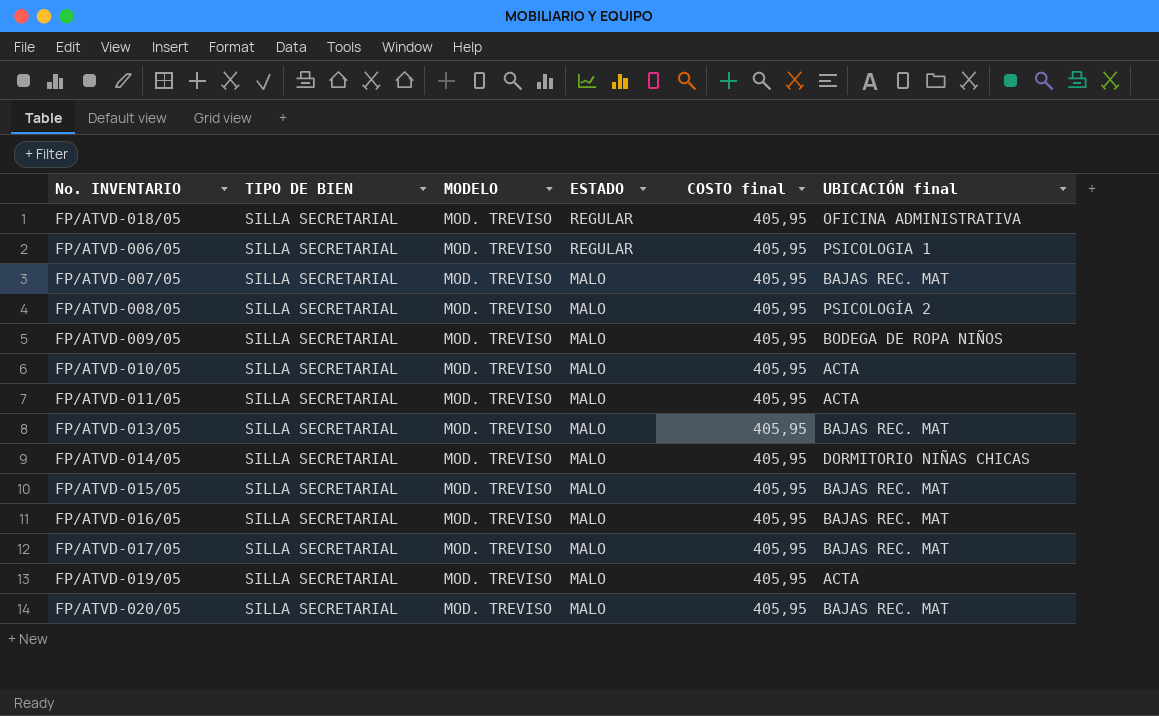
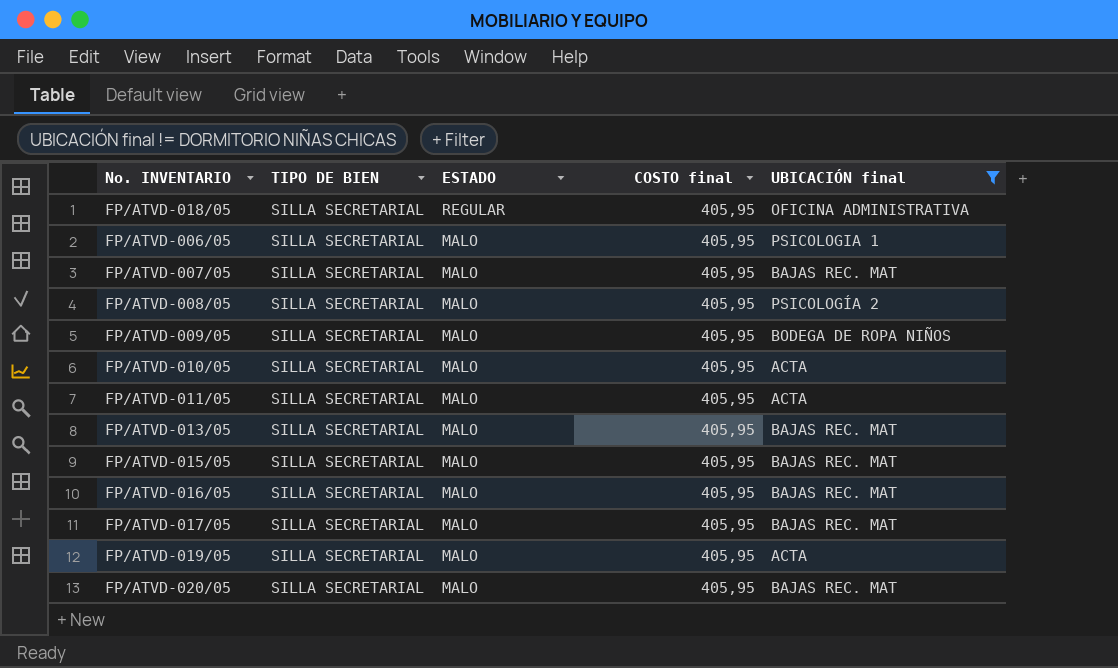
filter: none -> UBICACIÓN final != DORMITORIO NIÑAS CHICAS
column MODELO | position: 3 -> none
FP/ATVD-006/05 | ESTADO: REGULAR -> MALO

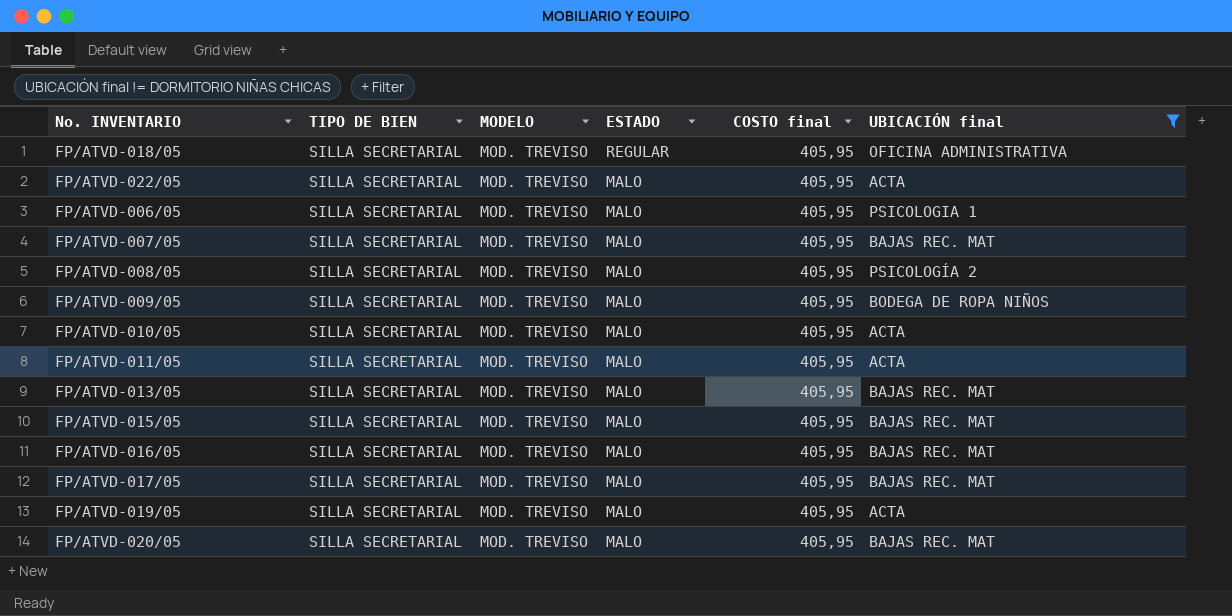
column MODELO | position: none -> 3
row FP/ATVD-022/05: none -> SILLA SECRETARIAL | MOD. TREVISO | MALO | 405,95 | ACTA

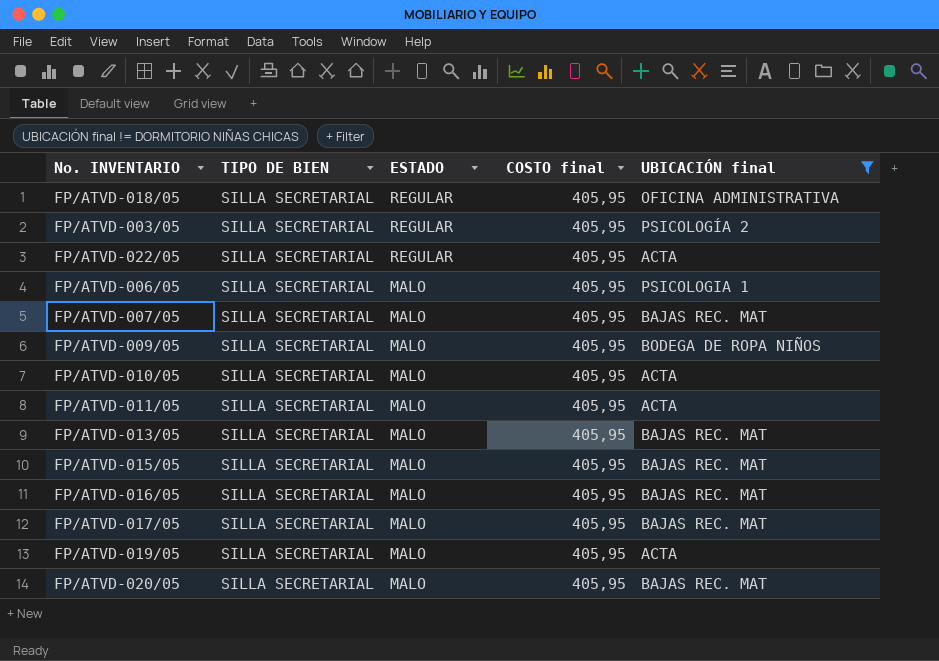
column MODELO | position: 3 -> none
row FP/ATVD-008/05: SILLA SECRETARIAL | MOD. TREVISO | MALO | 405,95 | PSICOLOGÍA 2 -> none
row FP/ATVD-003/05: none -> SILLA SECRETARIAL | REGULAR | 405,95 | PSICOLOGÍA 2
FP/ATVD-022/05 | ESTADO: MALO -> REGULAR

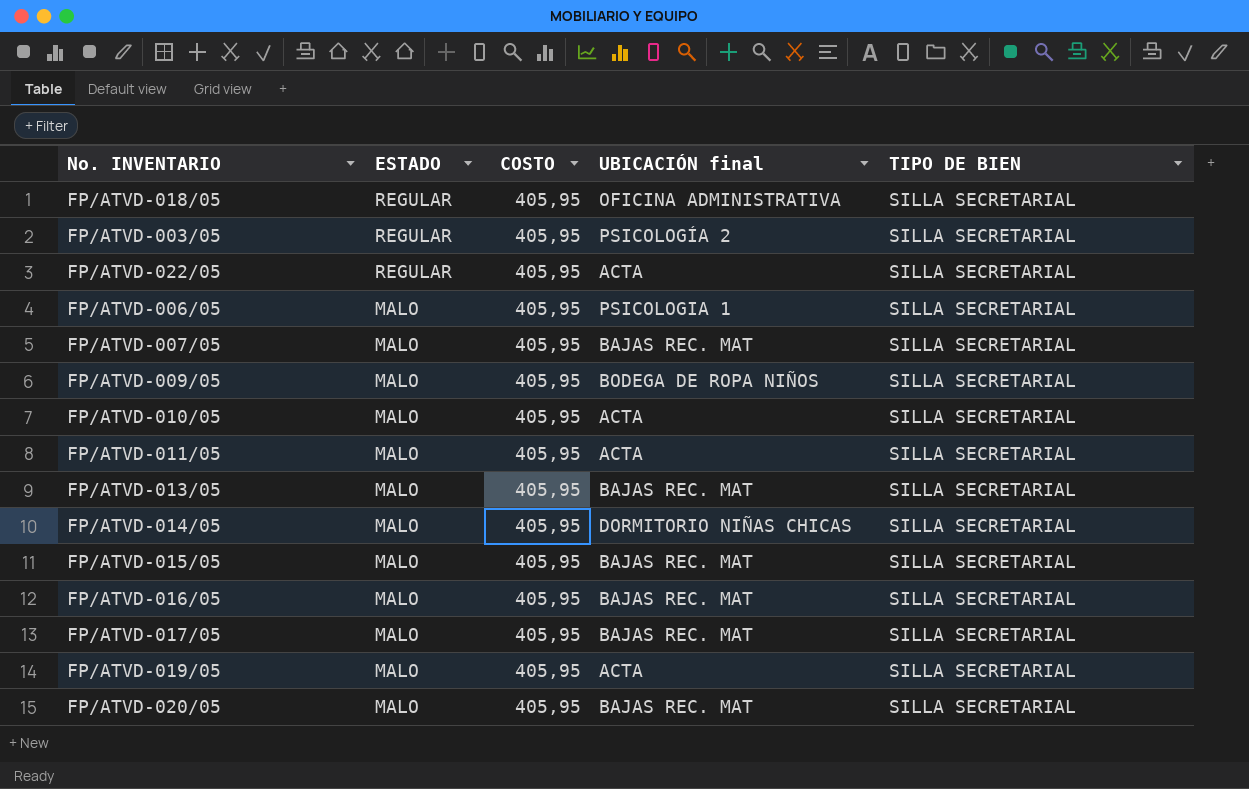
filter: UBICACIÓN final != DORMITORIO NIÑAS CHICAS -> none
column name: COSTO final -> COSTO
column TIPO DE BIEN | position: 2 -> 5

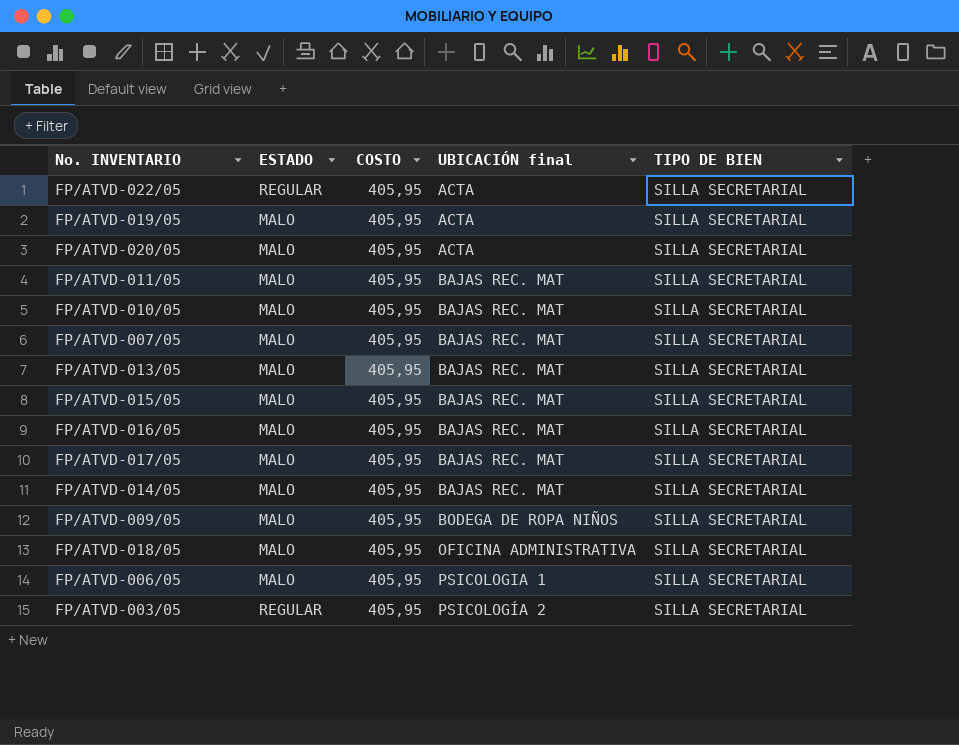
row order: ESTADO descending -> UBICACIÓN final ascending
FP/ATVD-020/05 | UBICACIÓN final: BAJAS REC. MAT -> ACTA
FP/ATVD-011/05 | UBICACIÓN final: ACTA -> BAJAS REC. MAT
FP/ATVD-010/05 | UBICACIÓN final: ACTA -> BAJAS REC. MAT
FP/ATVD-014/05 | UBICACIÓN final: DORMITORIO NIÑAS CHICAS -> BAJAS REC. MAT
FP/ATVD-018/05 | ESTADO: REGULAR -> MALO

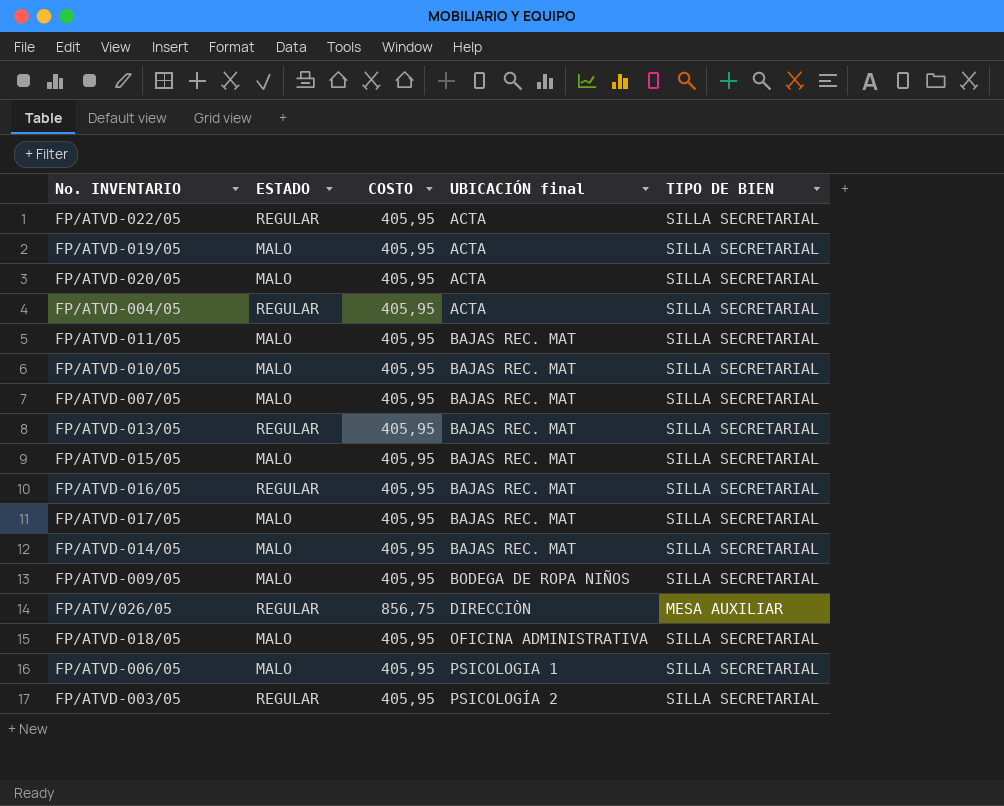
row FP/ATVD-004/05: none -> REGULAR | 405,95 | ACTA | SILLA SECRETARIAL
FP/ATVD-013/05 | ESTADO: MALO -> REGULAR
FP/ATVD-016/05 | ESTADO: MALO -> REGULAR
row FP/ATV/026/05: none -> REGULAR | 856,75 | DIRECCIÒN | MESA AUXILIAR

